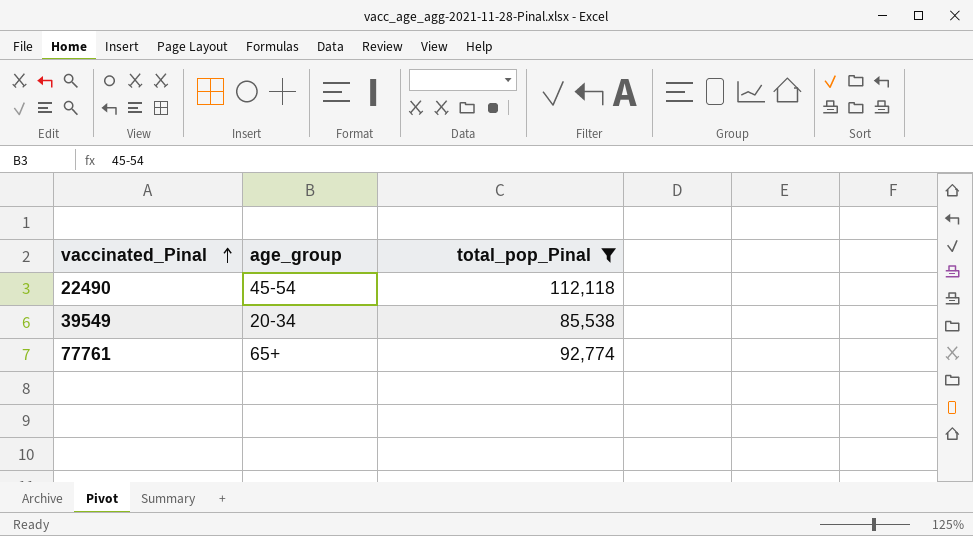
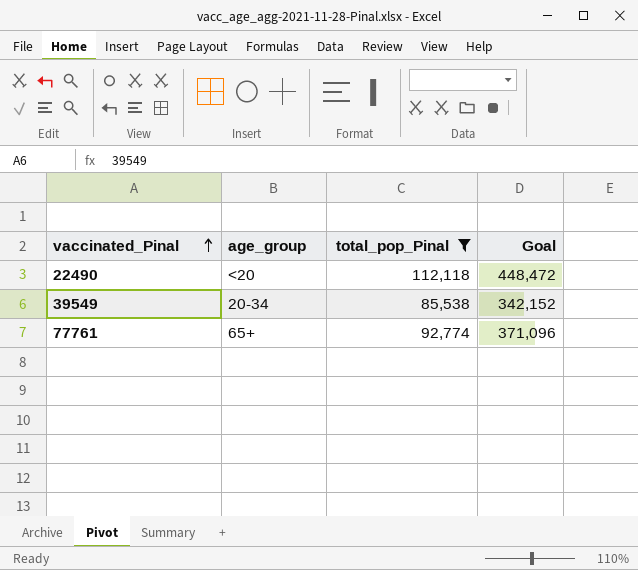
column Goal | formula: none -> [total_pop_Pinal] * 4
22490 | age_group: 45-54 -> <20

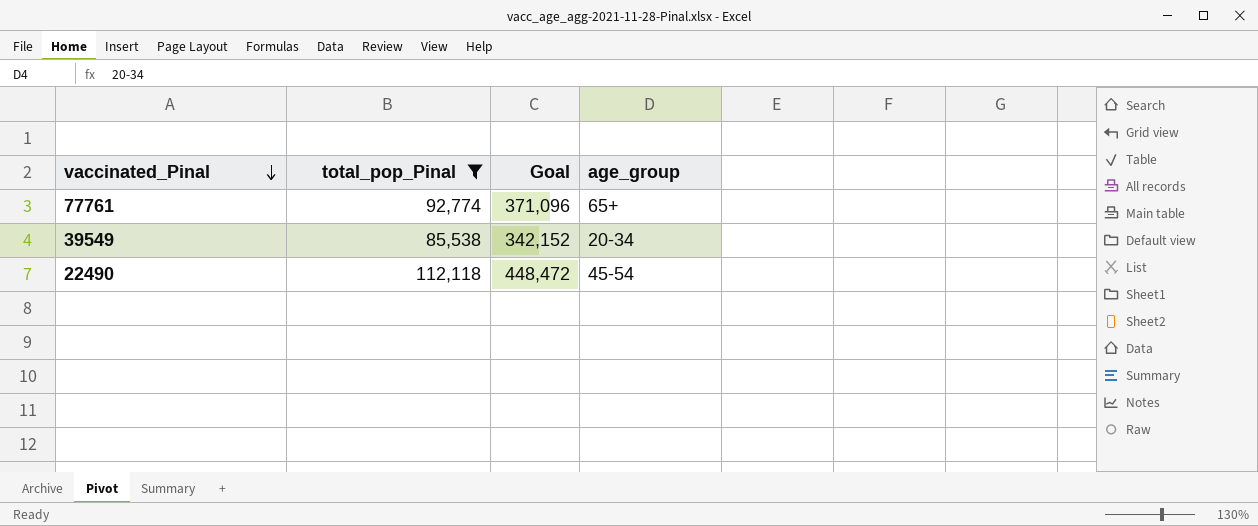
row order: vaccinated_Pinal ascending -> vaccinated_Pinal descending
column age_group | position: 2 -> 4
22490 | age_group: <20 -> 45-54

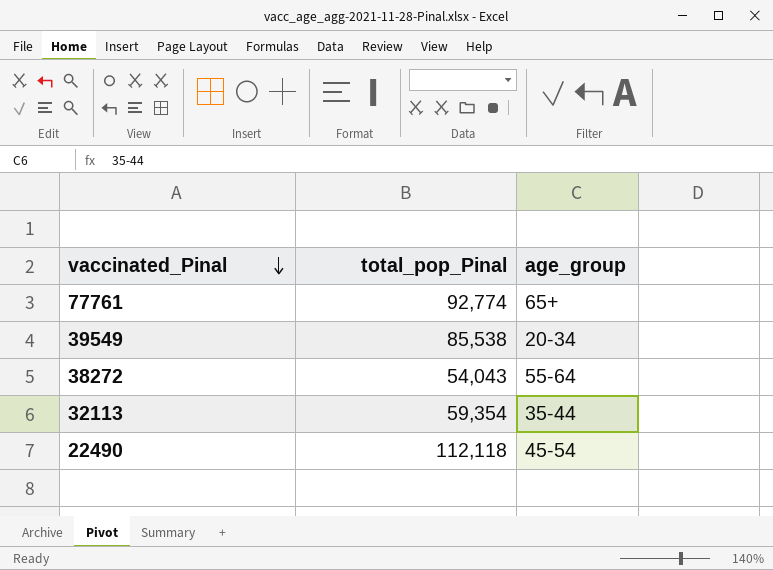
filter: total_pop_Pinal >= 85,538 -> none
column Goal | formula: [total_pop_Pinal] * 4 -> none

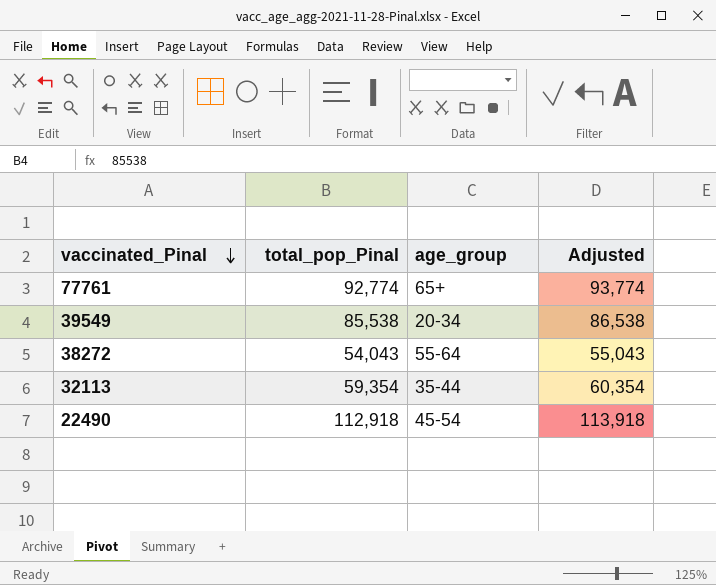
column Adjusted | formula: none -> [total_pop_Pinal] + 1000
22490 | total_pop_Pinal: 112,118 -> 112,918

